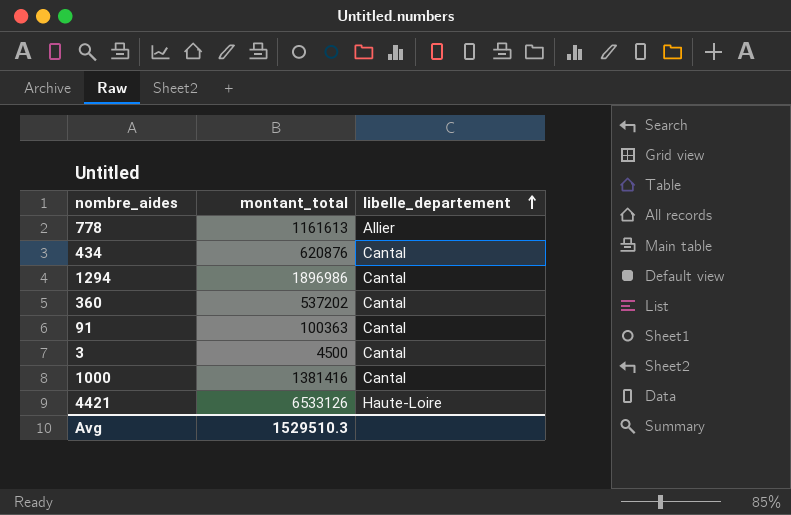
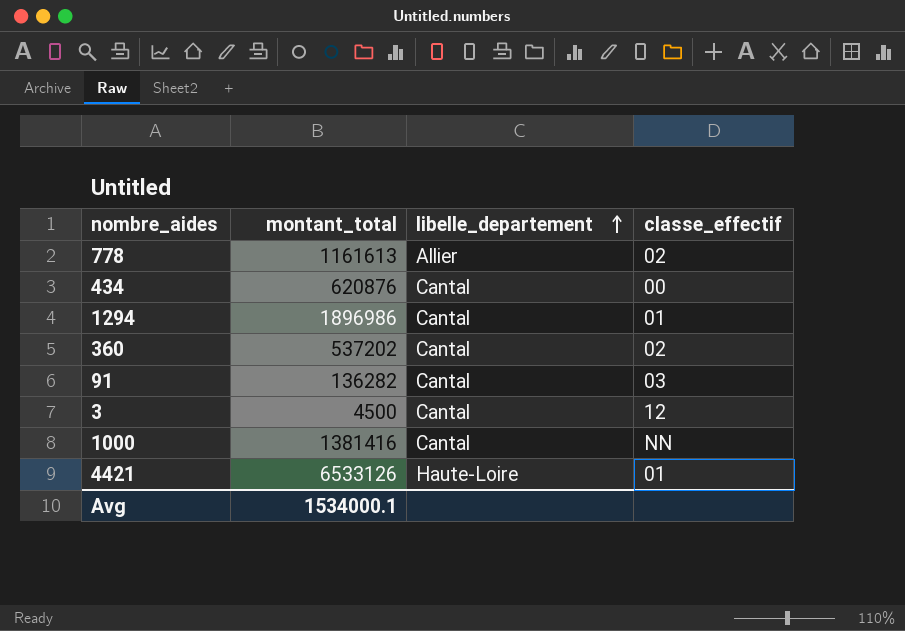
column classe_effectif | position: none -> 4
91 | montant_total: 100363 -> 136282
Avg | montant_total: 1529510.3 -> 1534000.1

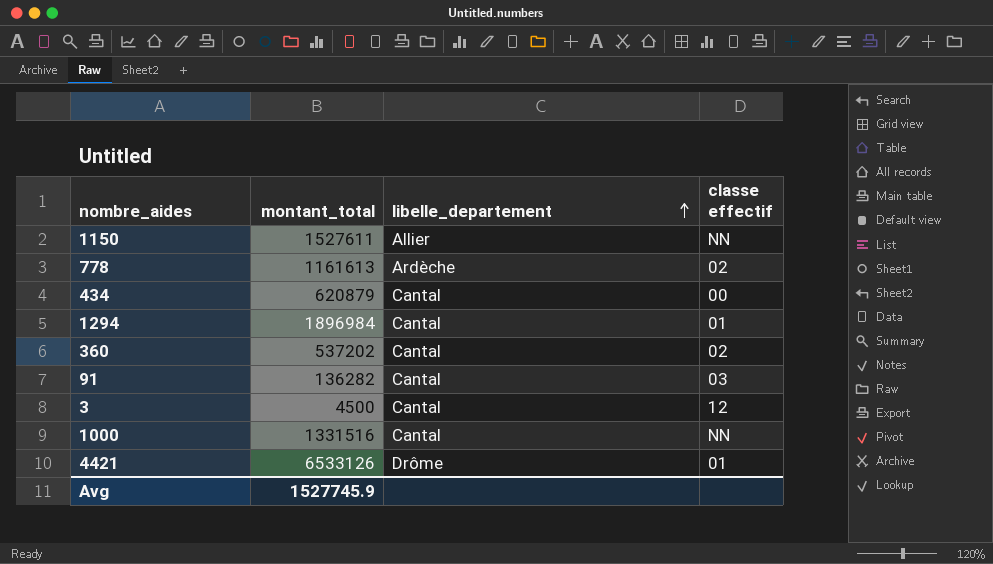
column name: classe_effectif -> classe effectif
row 1150: none -> 1527611 | Allier | NN
778 | libelle_departement: Allier -> Ardèche
434 | montant_total: 620876 -> 620879
1294 | montant_total: 1896986 -> 1896984
1000 | montant_total: 1381416 -> 1331516
4421 | libelle_departement: Haute-Loire -> Drôme
Avg | montant_total: 1534000.1 -> 1527745.9

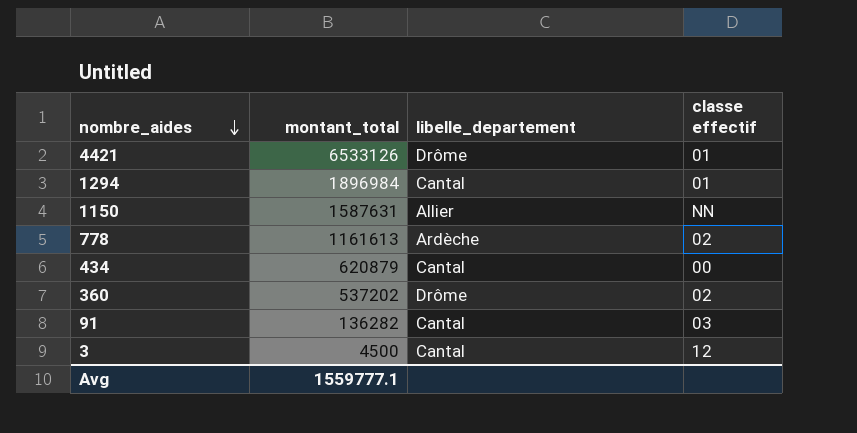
row order: libelle_departement ascending -> nombre_aides descending
row 1000: 1331516 | Cantal | NN -> none
1150 | montant_total: 1527611 -> 1587631
360 | libelle_departement: Cantal -> Drôme
Avg | montant_total: 1527745.9 -> 1559777.1

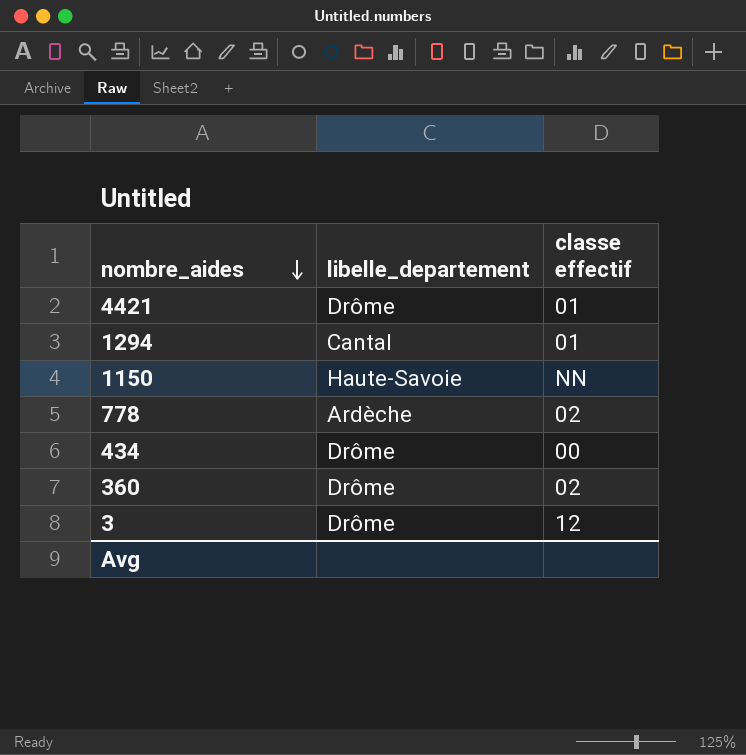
column montant_total | position: 2 -> none
row 91: 136282 | Cantal | 03 -> none
1150 | libelle_departement: Allier -> Haute-Savoie
434 | libelle_departement: Cantal -> Drôme
3 | libelle_departement: Cantal -> Drôme

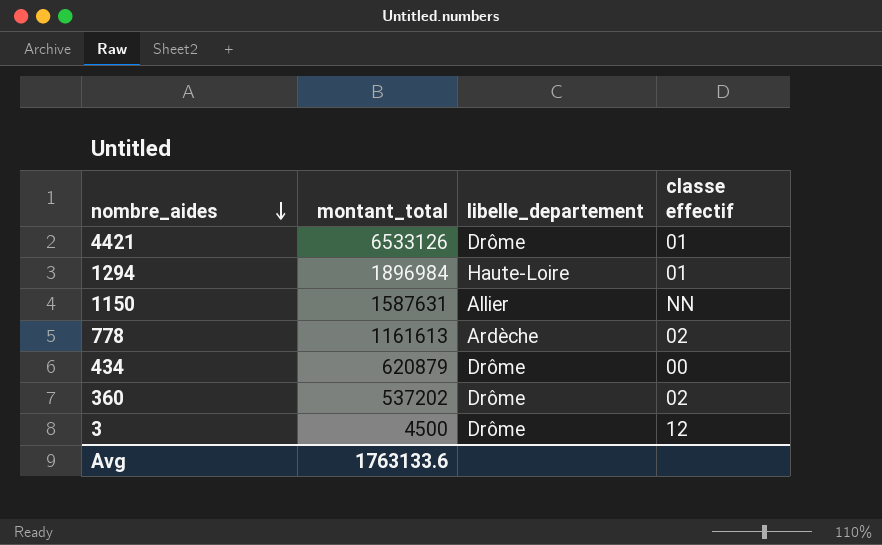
column montant_total | position: none -> 2
1294 | libelle_departement: Cantal -> Haute-Loire
1150 | libelle_departement: Haute-Savoie -> Allier

